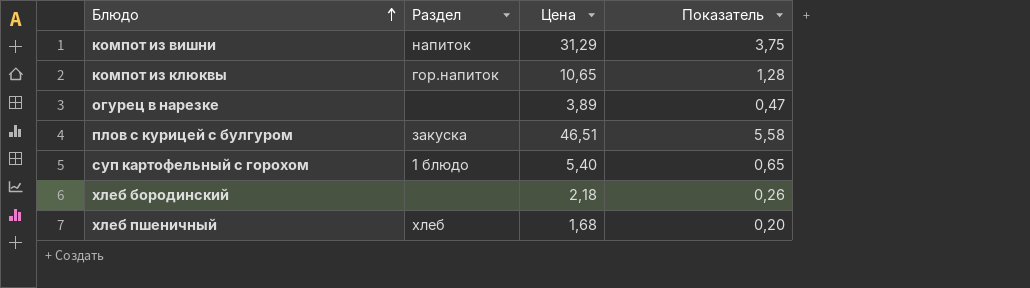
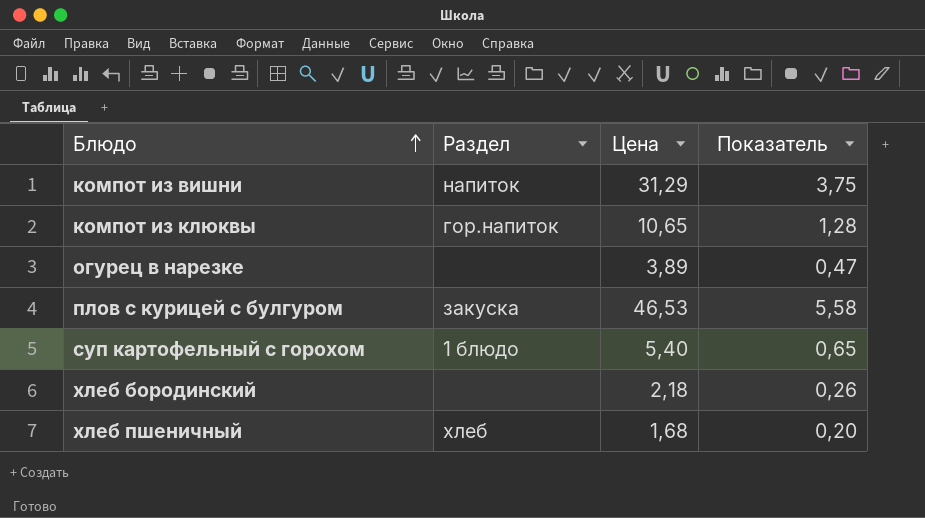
плов с курицей с булгуром | Цена: 46,51 -> 46,53

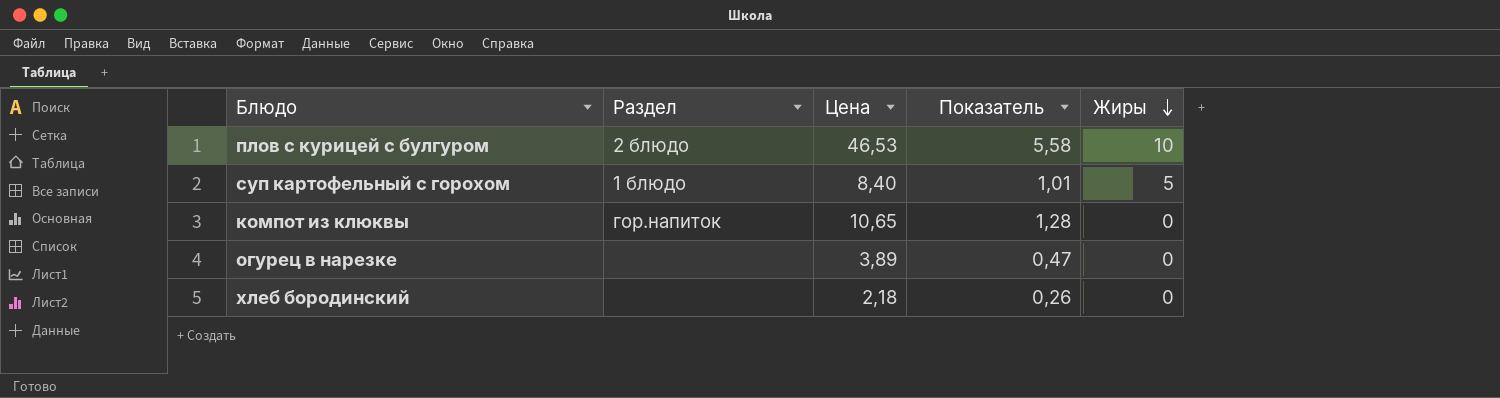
row order: Блюдо ascending -> Жиры descending
column Жиры | position: none -> 5
row компот из вишни: напиток | 31,29 | 3,75 -> none
row хлеб пшеничный: хлеб | 1,68 | 0,20 -> none
плов с курицей с булгуром | Раздел: закуска -> 2 блюдо
суп картофельный с горохом | Цена: 5,40 -> 8,40
суп картофельный с горохом | Показатель: 0,65 -> 1,01

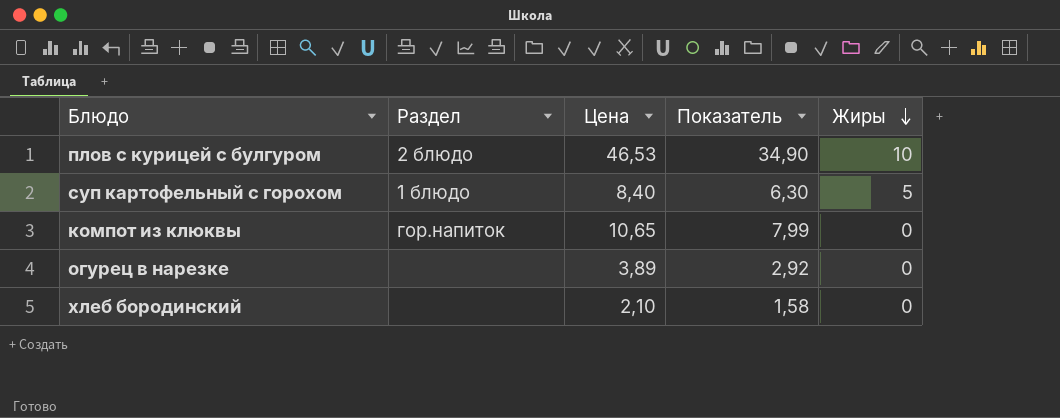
column Показатель | formula: [Цена] * 0,12 -> [Цена] * 0,75
хлеб бородинский | Цена: 2,18 -> 2,10

